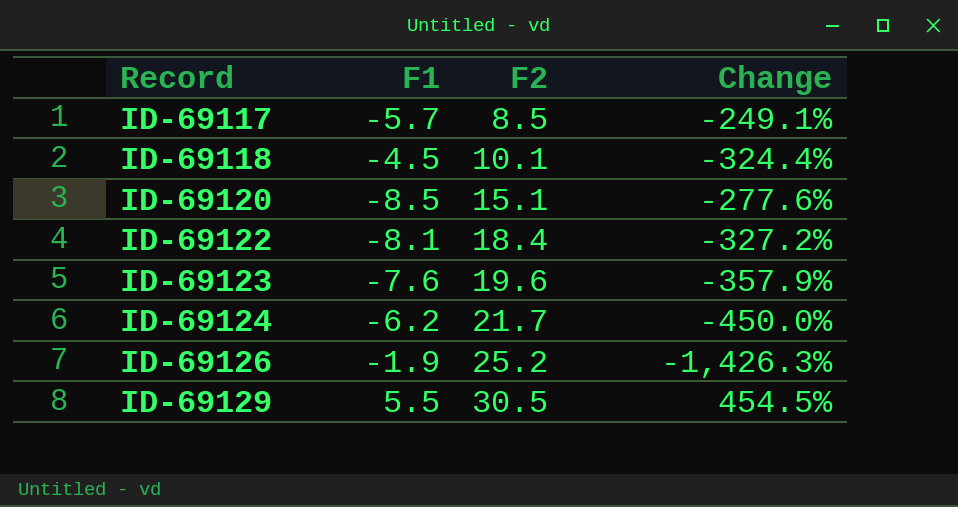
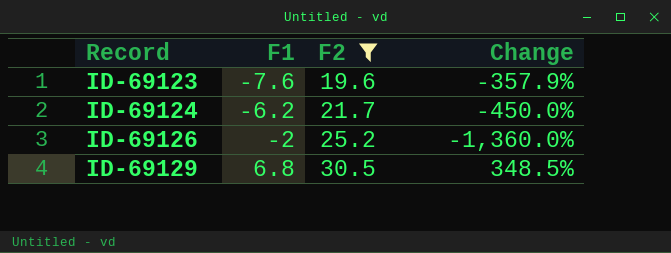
filter: none -> F2 >= 19.6
ID-69126 | F1: -1.9 -> -2
ID-69126 | Change: -1,426.3% -> -1,360.0%
ID-69129 | F1: 5.5 -> 6.8
ID-69129 | Change: 454.5% -> 348.5%

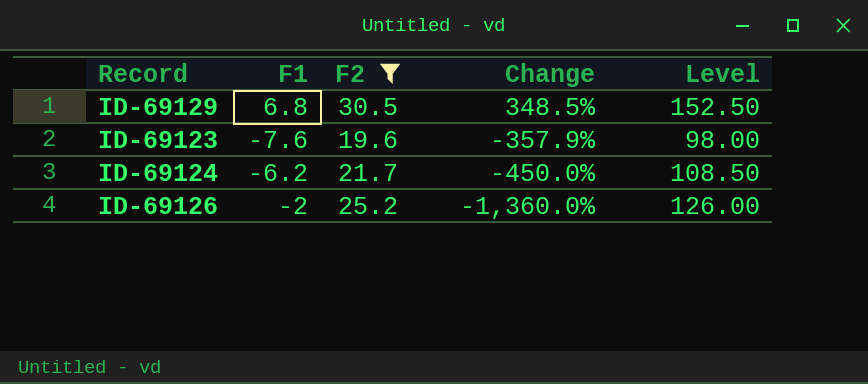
row order: Record ascending -> Change descending
column Level | formula: none -> [F2] * 5

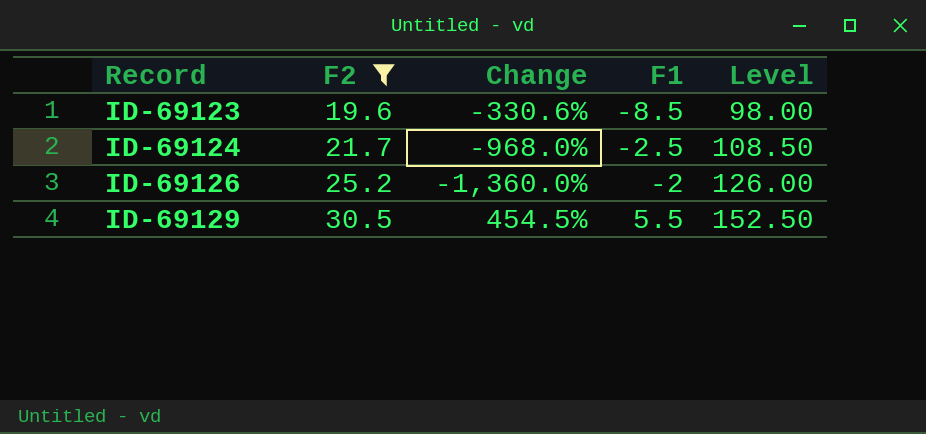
row order: Change descending -> Record ascending
column F1 | position: 2 -> 4
ID-69123 | Change: -357.9% -> -330.6%
ID-69123 | F1: -7.6 -> -8.5
ID-69124 | Change: -450.0% -> -968.0%
ID-69124 | F1: -6.2 -> -2.5
ID-69129 | Change: 348.5% -> 454.5%
ID-69129 | F1: 6.8 -> 5.5

